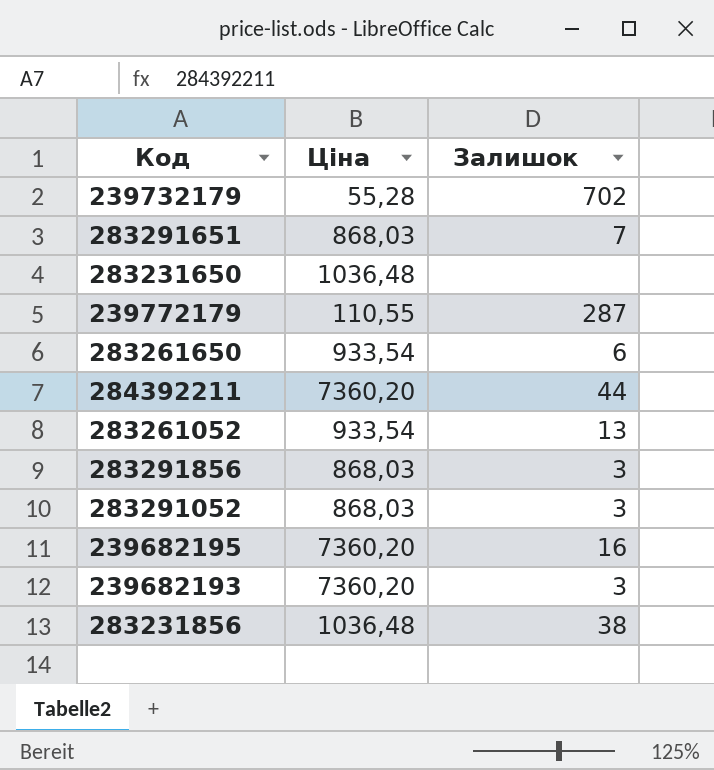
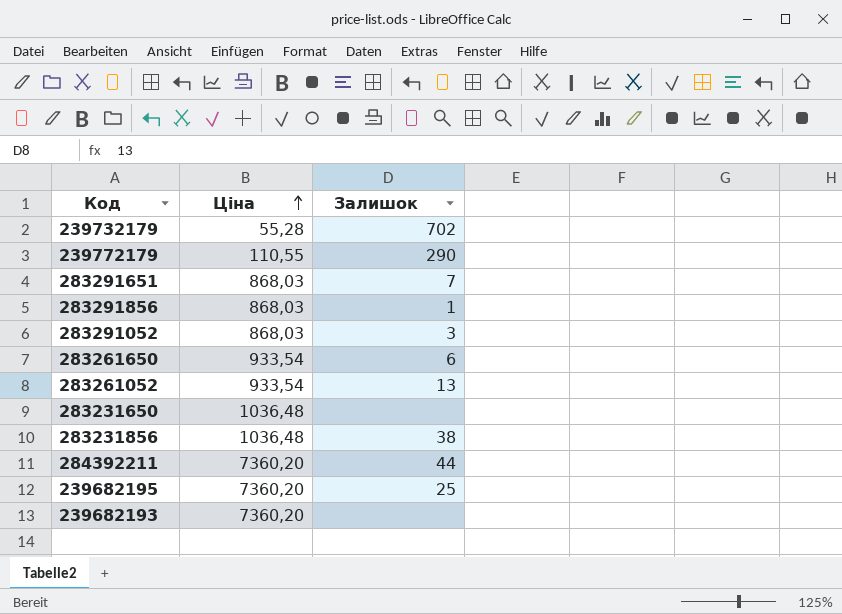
row order: none -> Ціна ascending
239772179 | Залишок: 287 -> 290
283291856 | Залишок: 3 -> 1
239682195 | Залишок: 16 -> 25
239682193 | Залишок: 3 -> none

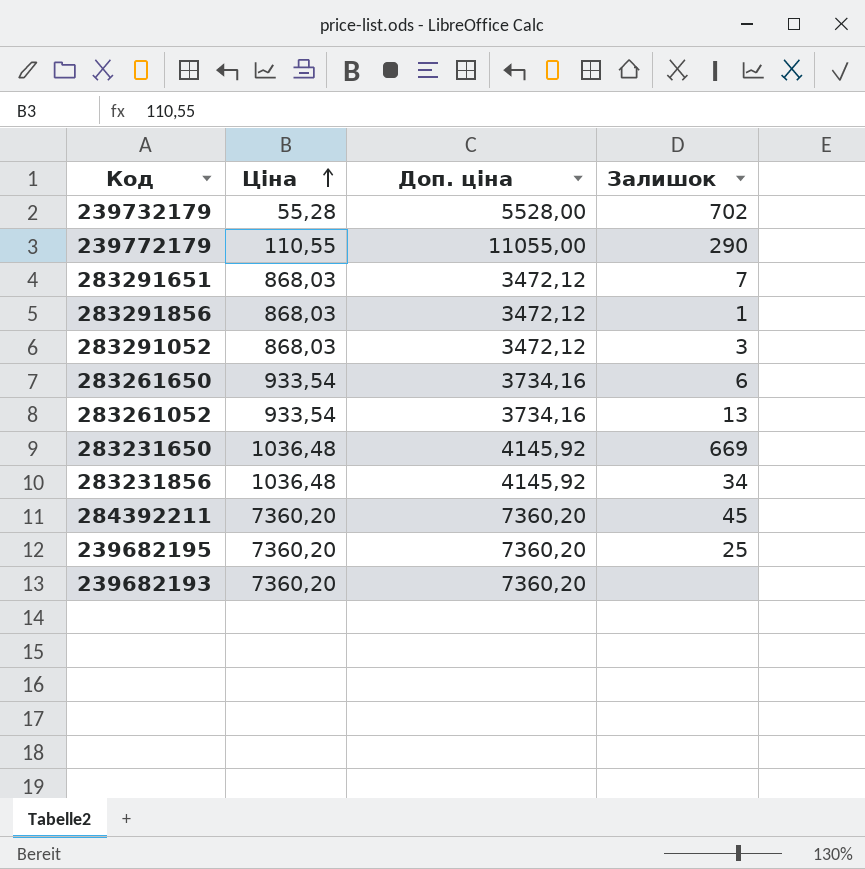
column Доп. ціна | position: none -> 3
283231650 | Залишок: none -> 669
283231856 | Залишок: 38 -> 34
284392211 | Залишок: 44 -> 45

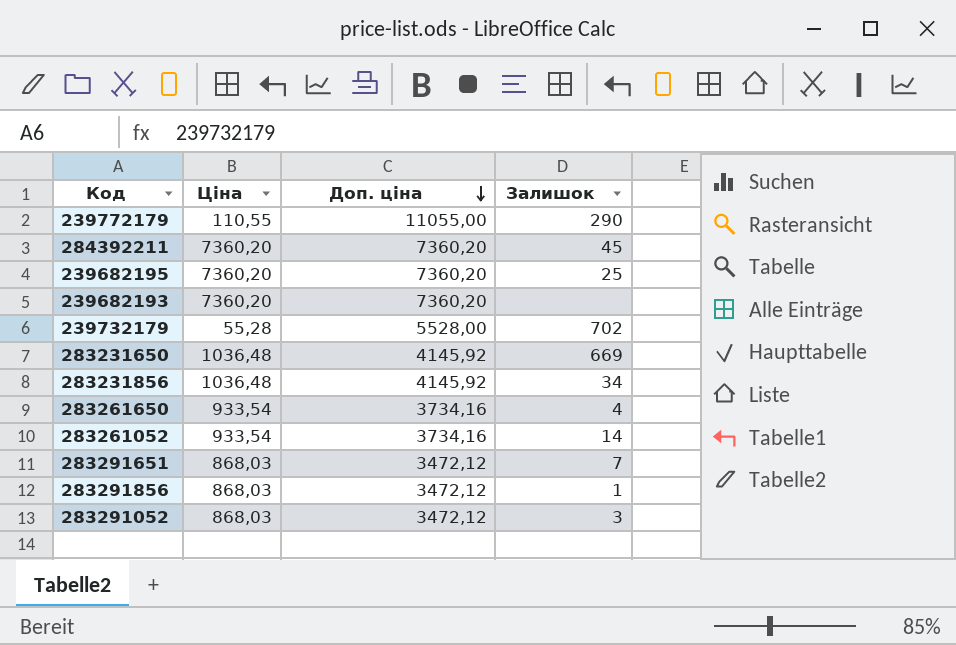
row order: Ціна ascending -> Доп. ціна descending
283261650 | Залишок: 6 -> 4
283261052 | Залишок: 13 -> 14

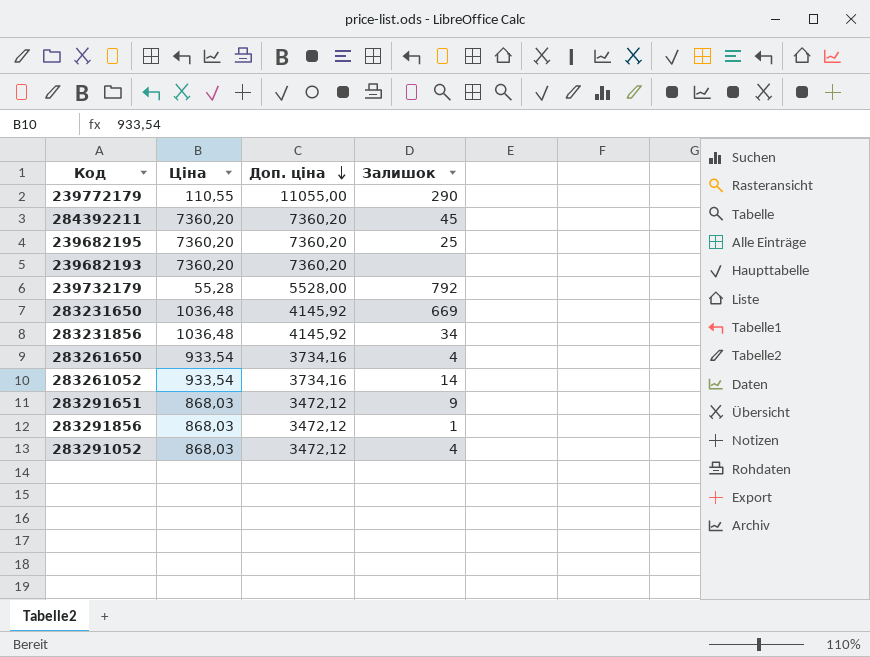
239732179 | Залишок: 702 -> 792
283291651 | Залишок: 7 -> 9
283291052 | Залишок: 3 -> 4

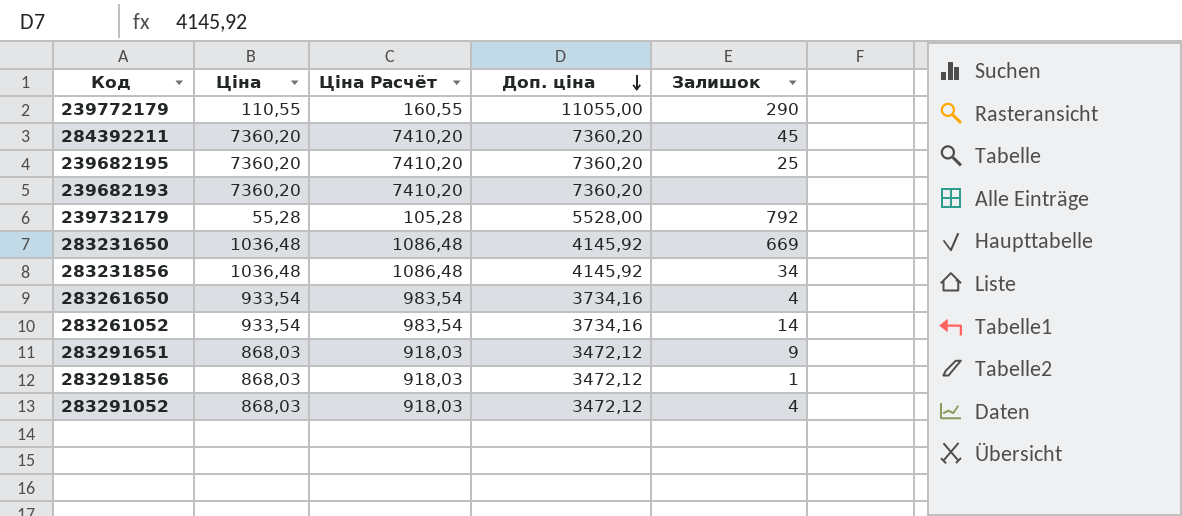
column Ціна Расчёт | formula: none -> [Ціна] + 50

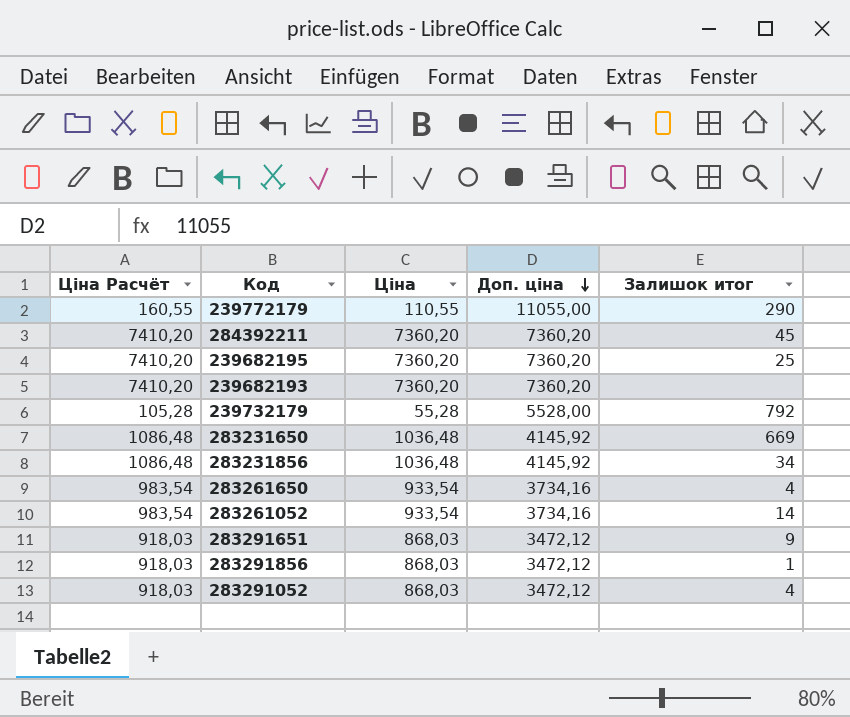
column Ціна Расчёт | position: 3 -> 1
column name: Залишок -> Залишок итог

